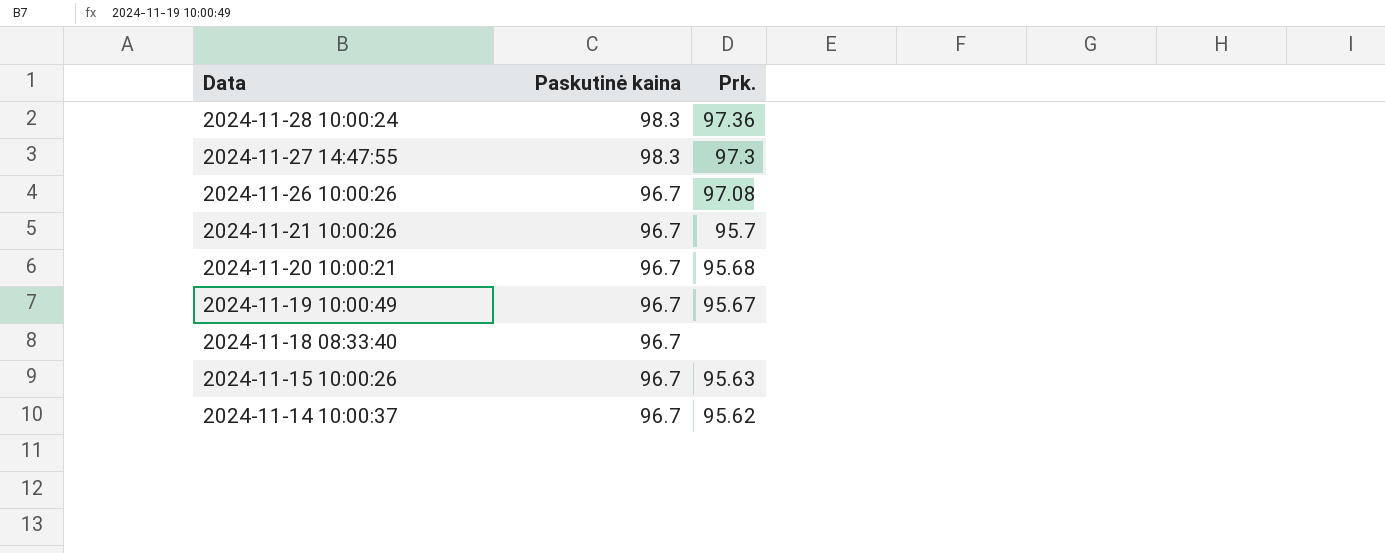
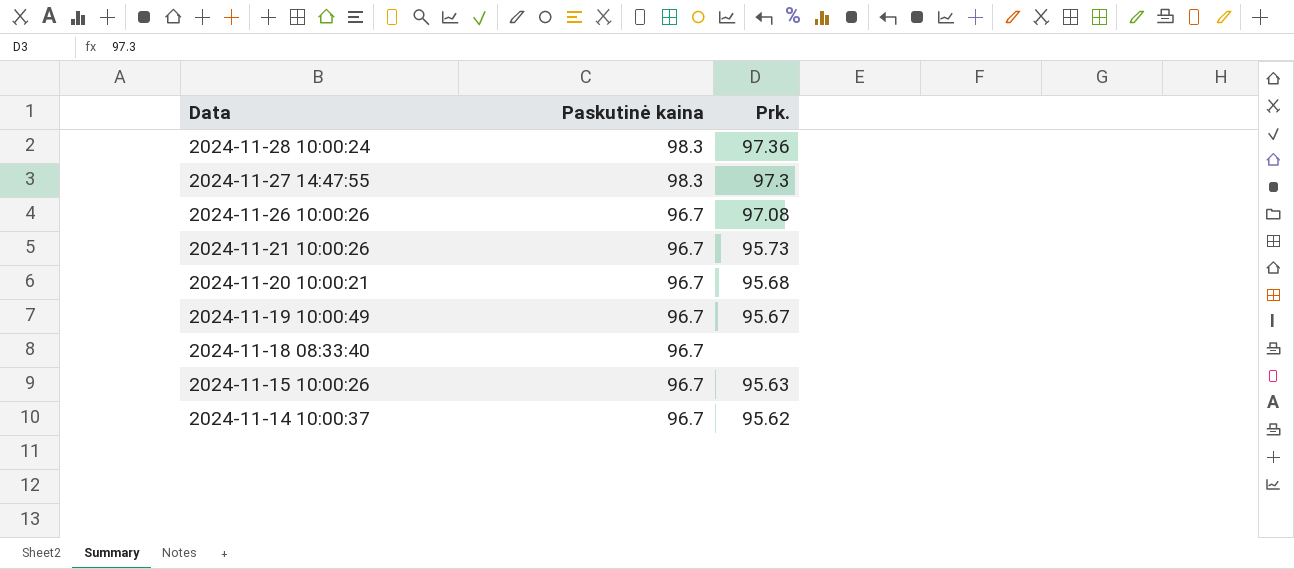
2024-11-21 10:00:26 | Prk.: 95.7 -> 95.73

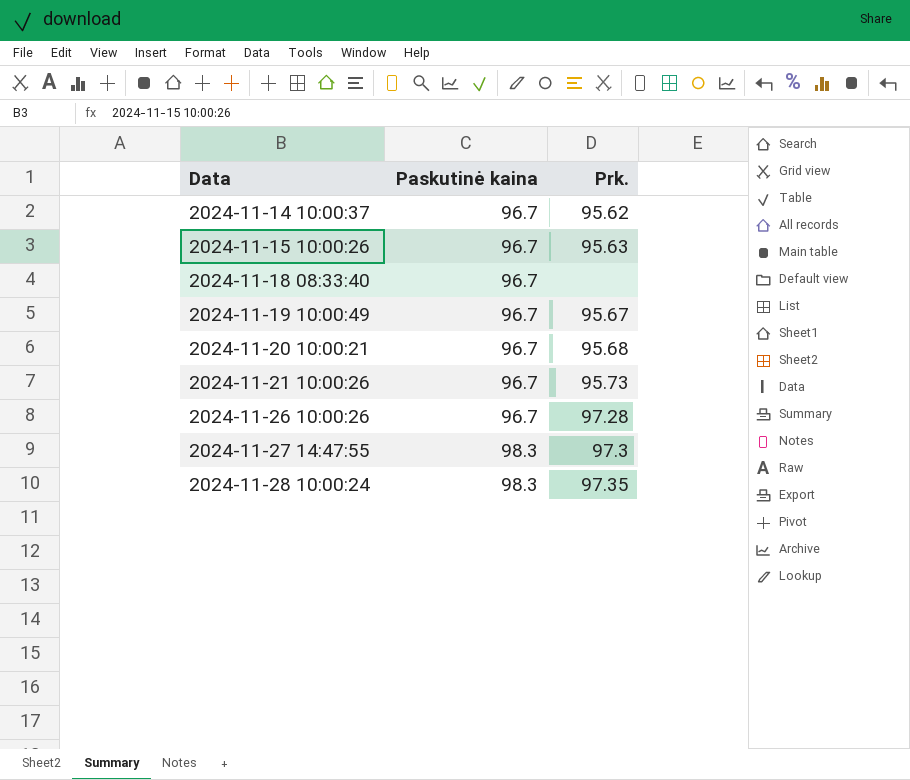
row order: Data descending -> Data ascending
2024-11-26 10:00:26 | Prk.: 97.08 -> 97.28
2024-11-28 10:00:24 | Prk.: 97.36 -> 97.35

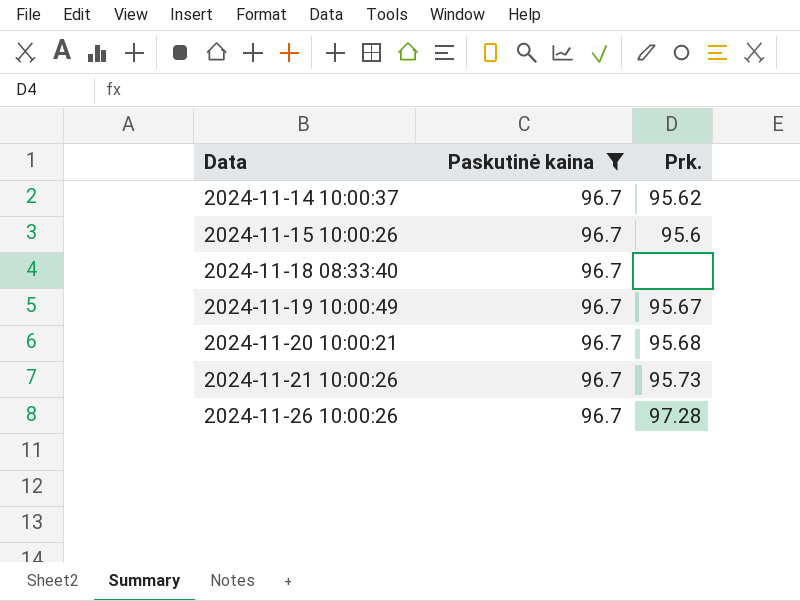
filter: none -> Paskutinė kaina = 96.7
2024-11-15 10:00:26 | Prk.: 95.63 -> 95.6

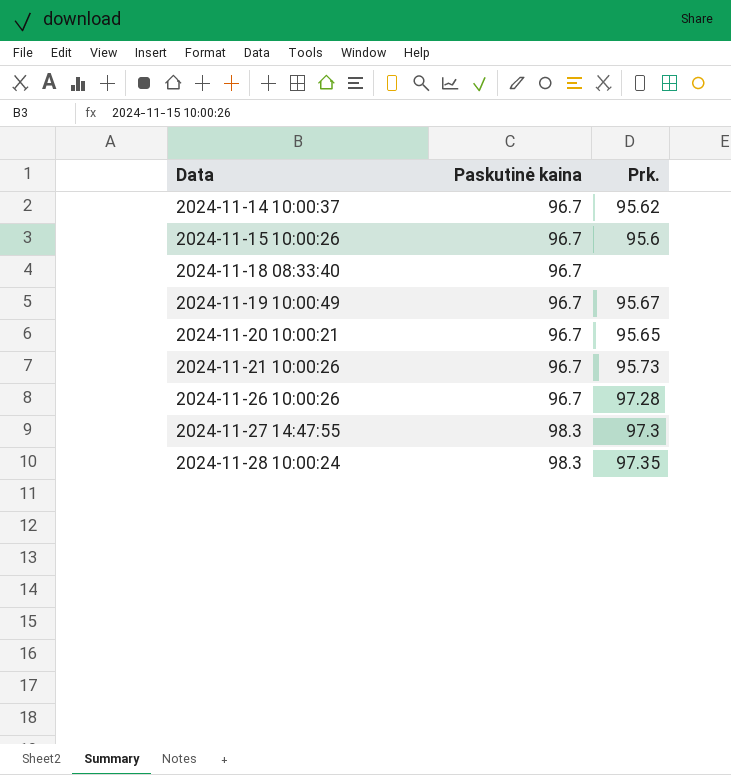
filter: Paskutinė kaina = 96.7 -> none
2024-11-20 10:00:21 | Prk.: 95.68 -> 95.65

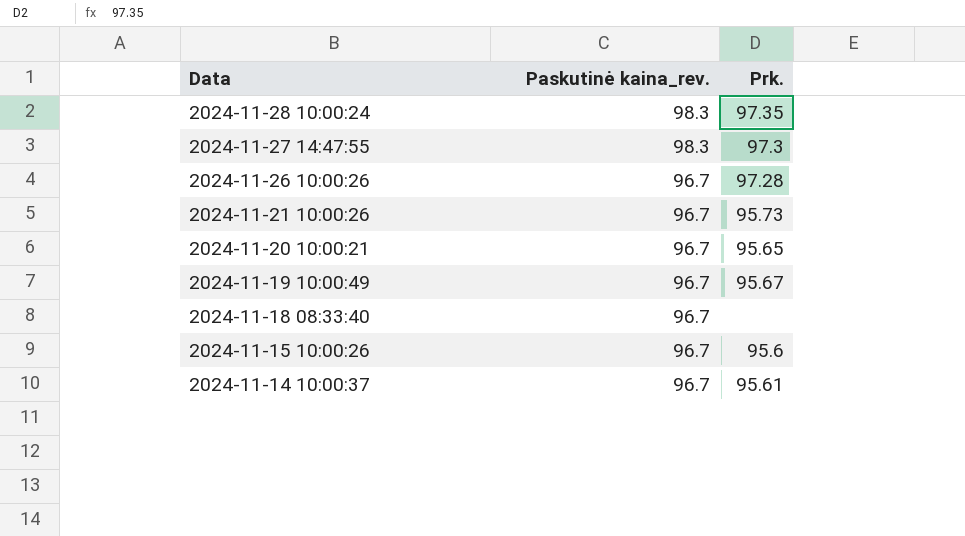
row order: Data ascending -> Data descending
column name: Paskutinė kaina -> Paskutinė kaina_rev.
2024-11-14 10:00:37 | Prk.: 95.62 -> 95.61

